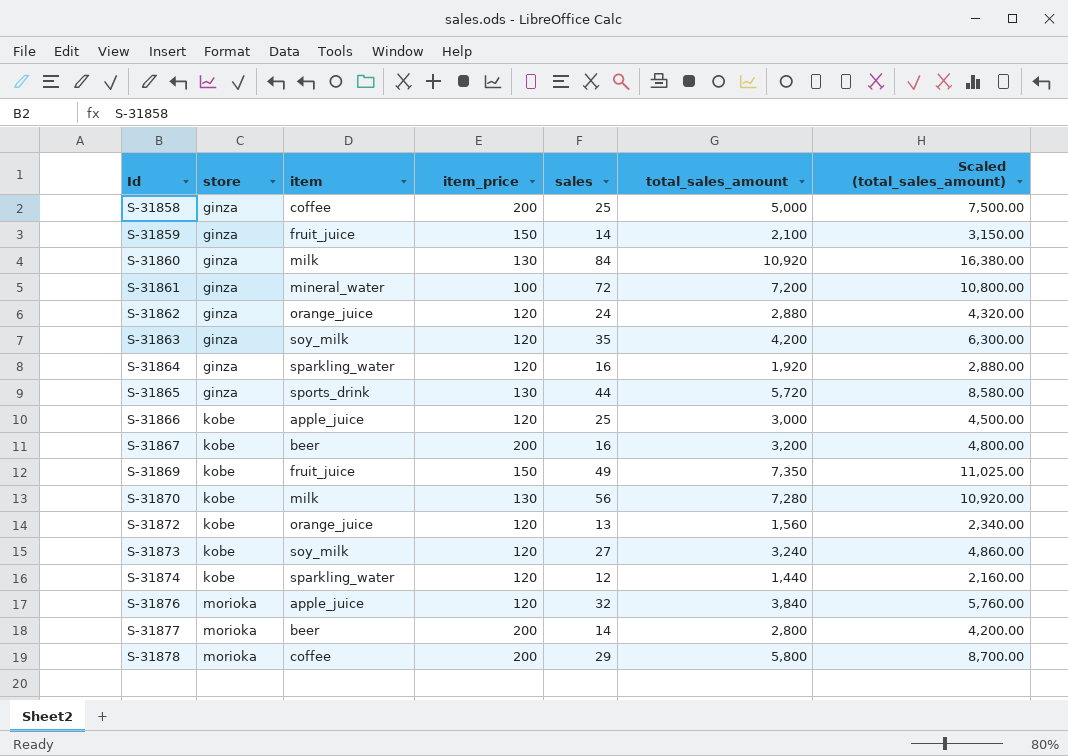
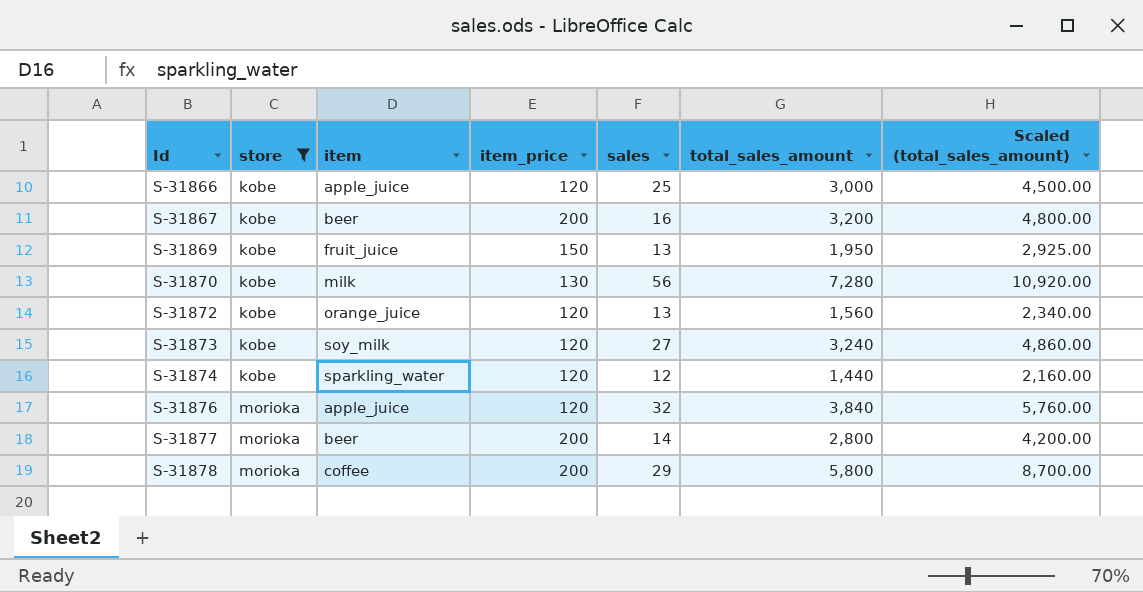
filter: none -> store != ginza
S-31869 | sales: 49 -> 13
S-31869 | total_sales_amount: 7,350 -> 1,950
S-31869 | Scaled (total_sales_amount): 11,025.00 -> 2,925.00

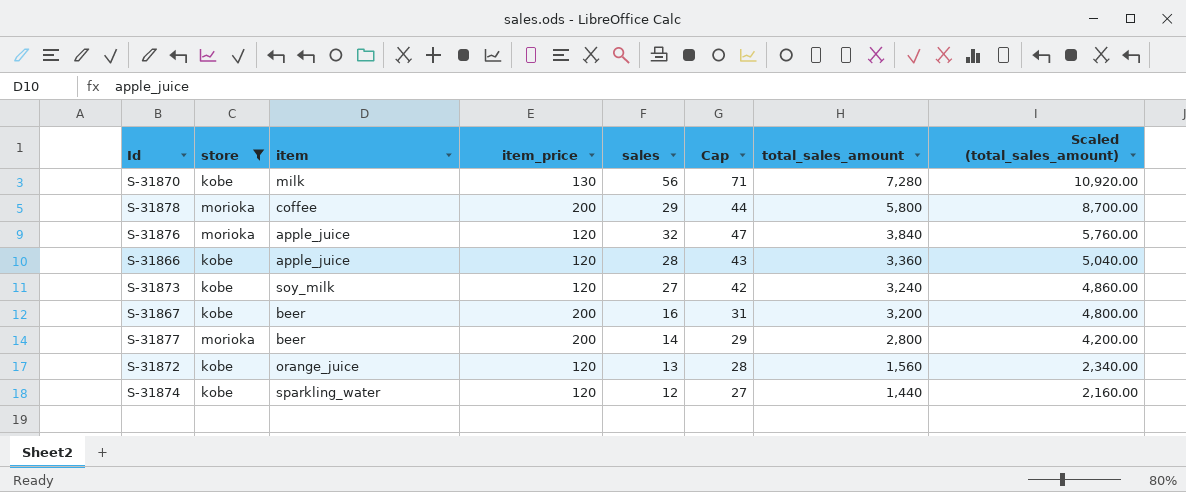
row order: Id ascending -> total_sales_amount descending
column Cap | formula: none -> [sales] + 15
row S-31869: kobe | fruit_juice | 150 | 13 | 1,950 | 2,925.00 -> none
S-31866 | sales: 25 -> 28
S-31866 | total_sales_amount: 3,000 -> 3,360
S-31866 | Scaled (total_sales_amount): 4,500.00 -> 5,040.00

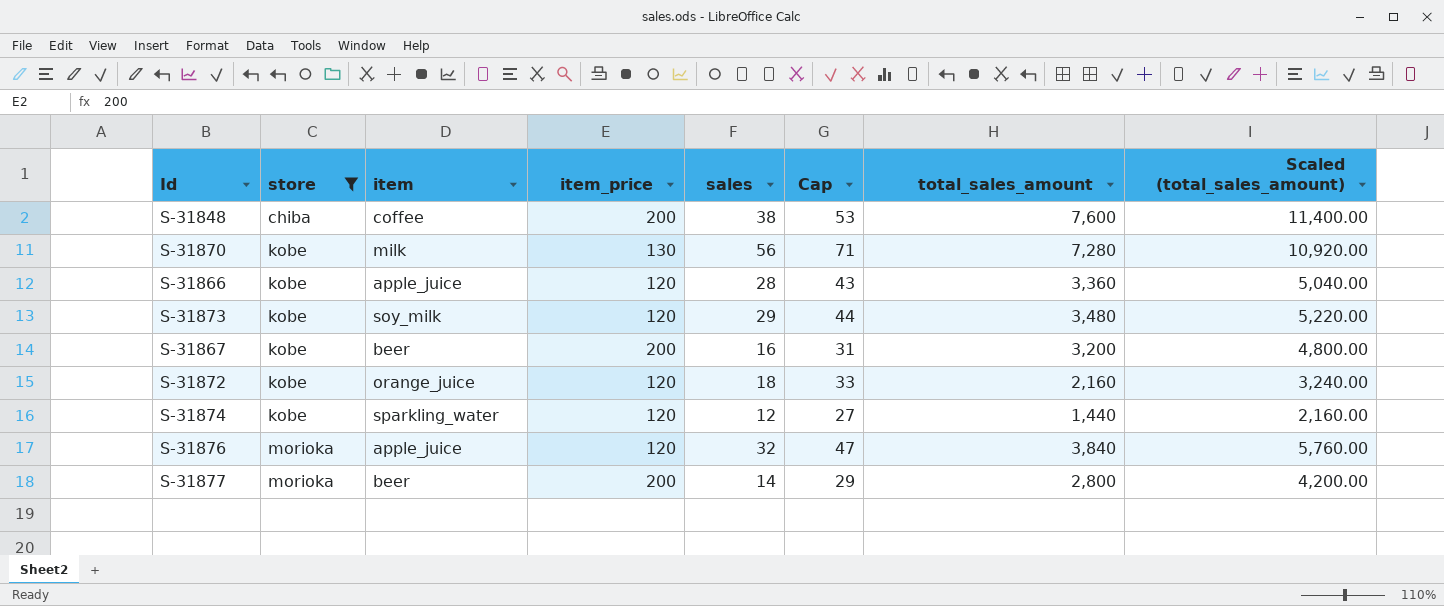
row order: total_sales_amount descending -> store ascending
row S-31878: morioka | coffee | 200 | 29 | 44 | 5,800 | 8,700.00 -> none
row S-31848: none -> chiba | coffee | 200 | 38 | 53 | 7,600 | 11,400.00
S-31873 | sales: 27 -> 29
S-31873 | Cap: 42 -> 44
S-31873 | total_sales_amount: 3,240 -> 3,480
S-31873 | Scaled (total_sales_amount): 4,860.00 -> 5,220.00
S-31872 | sales: 13 -> 18
S-31872 | Cap: 28 -> 33
S-31872 | total_sales_amount: 1,560 -> 2,160
S-31872 | Scaled (total_sales_amount): 2,340.00 -> 3,240.00

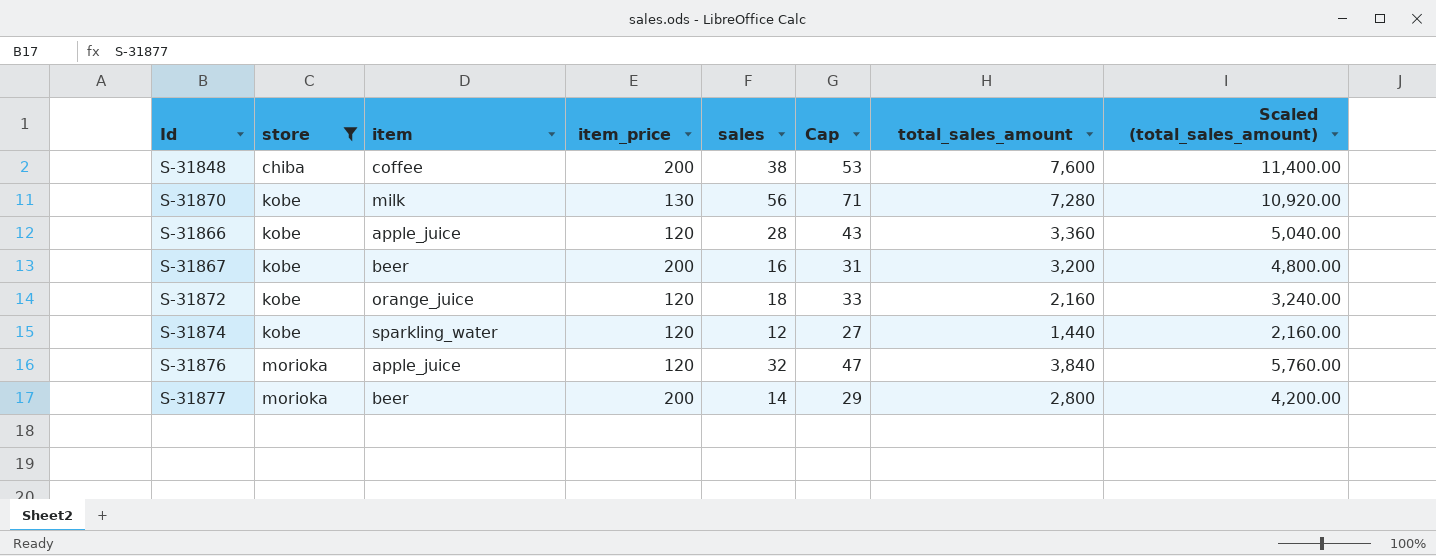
row S-31873: kobe | soy_milk | 120 | 29 | 44 | 3,480 | 5,220.00 -> none

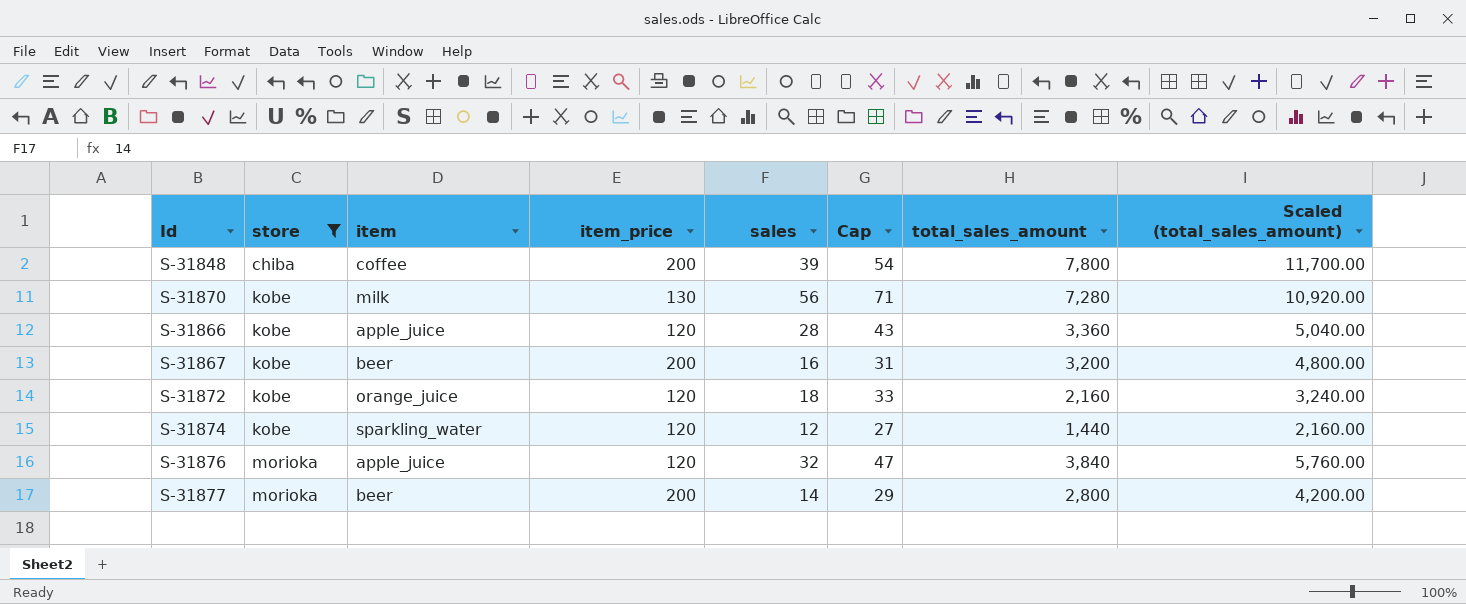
S-31848 | sales: 38 -> 39
S-31848 | Cap: 53 -> 54
S-31848 | total_sales_amount: 7,600 -> 7,800
S-31848 | Scaled (total_sales_amount): 11,400.00 -> 11,700.00

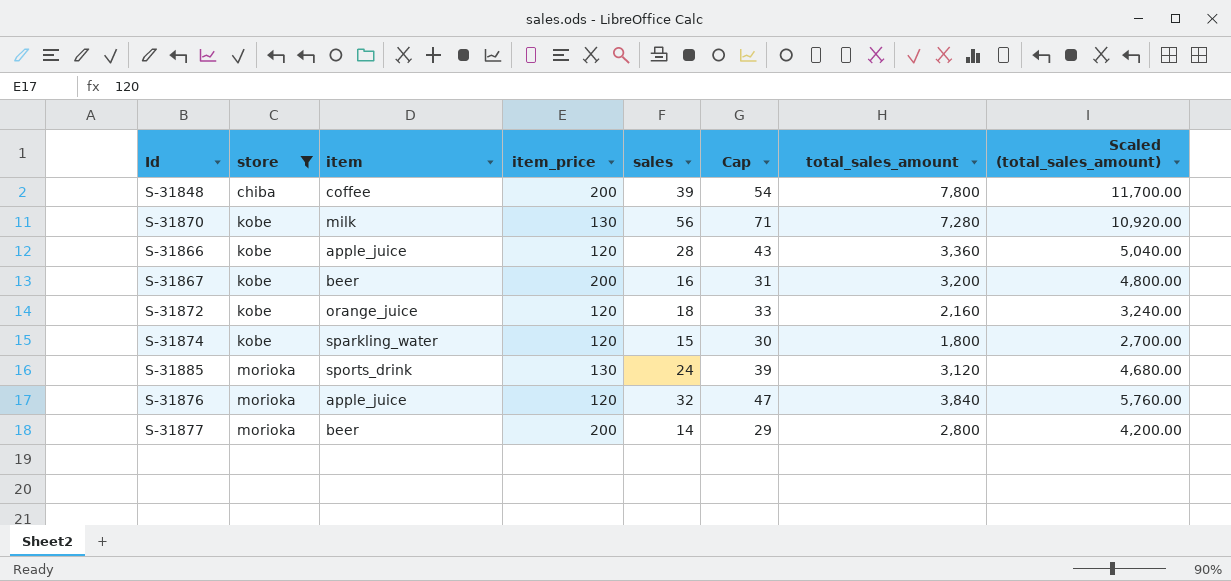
S-31874 | sales: 12 -> 15
S-31874 | Cap: 27 -> 30
S-31874 | total_sales_amount: 1,440 -> 1,800
S-31874 | Scaled (total_sales_amount): 2,160.00 -> 2,700.00
row S-31885: none -> morioka | sports_drink | 130 | 24 | 39 | 3,120 | 4,680.00

